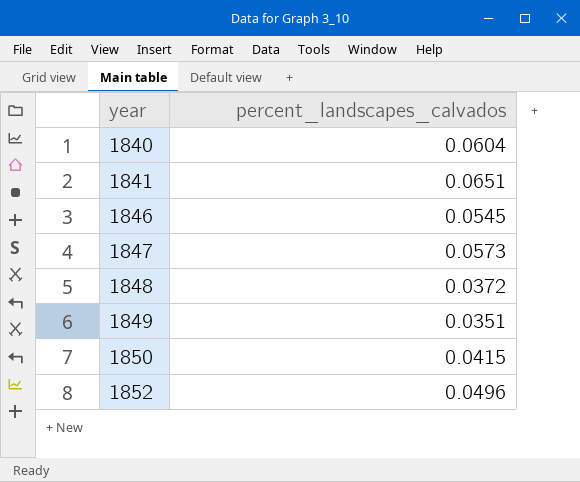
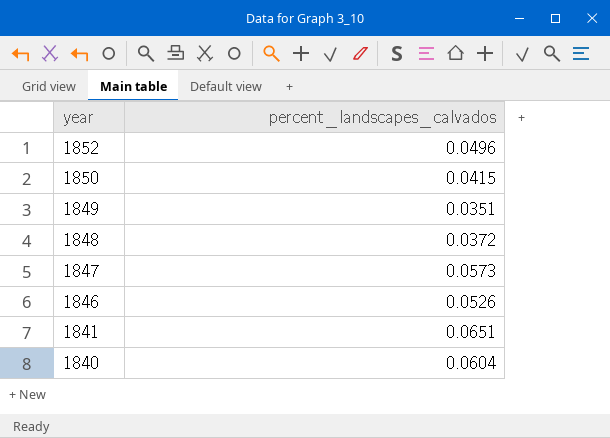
row order: year ascending -> year descending
1846 | percent_landscapes_calvados: 0.0545 -> 0.0526

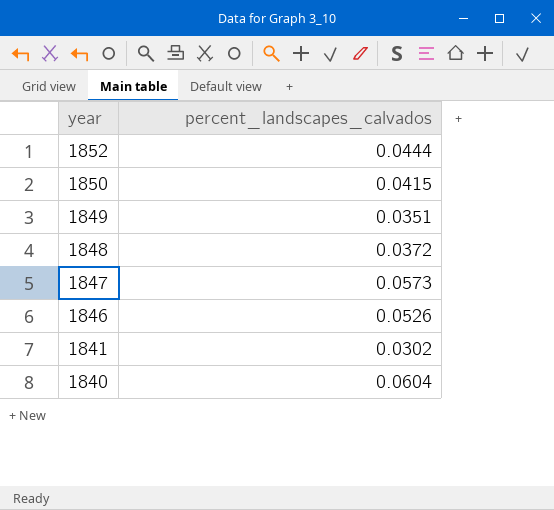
1852 | percent_landscapes_calvados: 0.0496 -> 0.0444
1841 | percent_landscapes_calvados: 0.0651 -> 0.0302

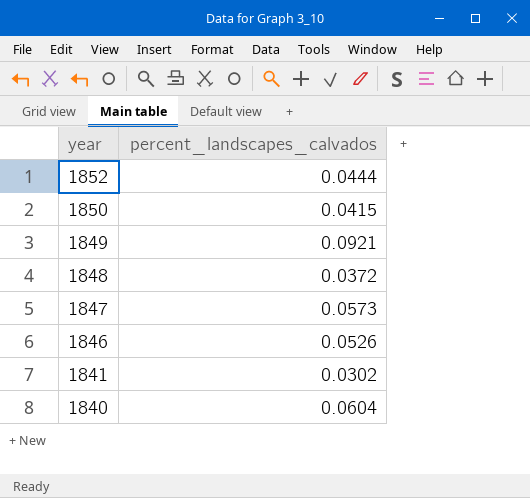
1849 | percent_landscapes_calvados: 0.0351 -> 0.0921

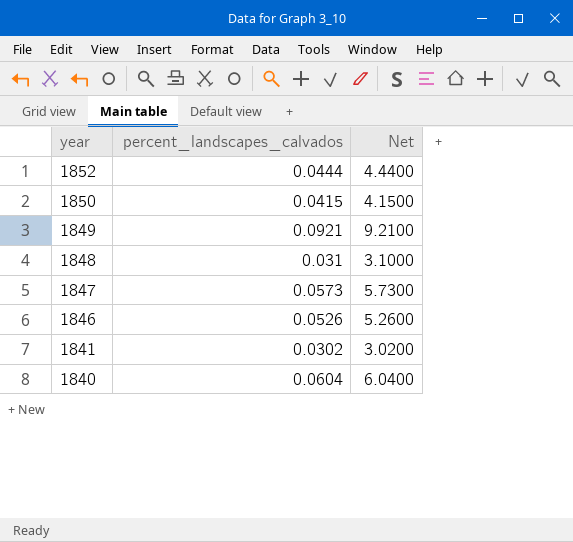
column Net | formula: none -> [percent_landscapes_calvados] * 100
1848 | percent_landscapes_calvados: 0.0372 -> 0.031

